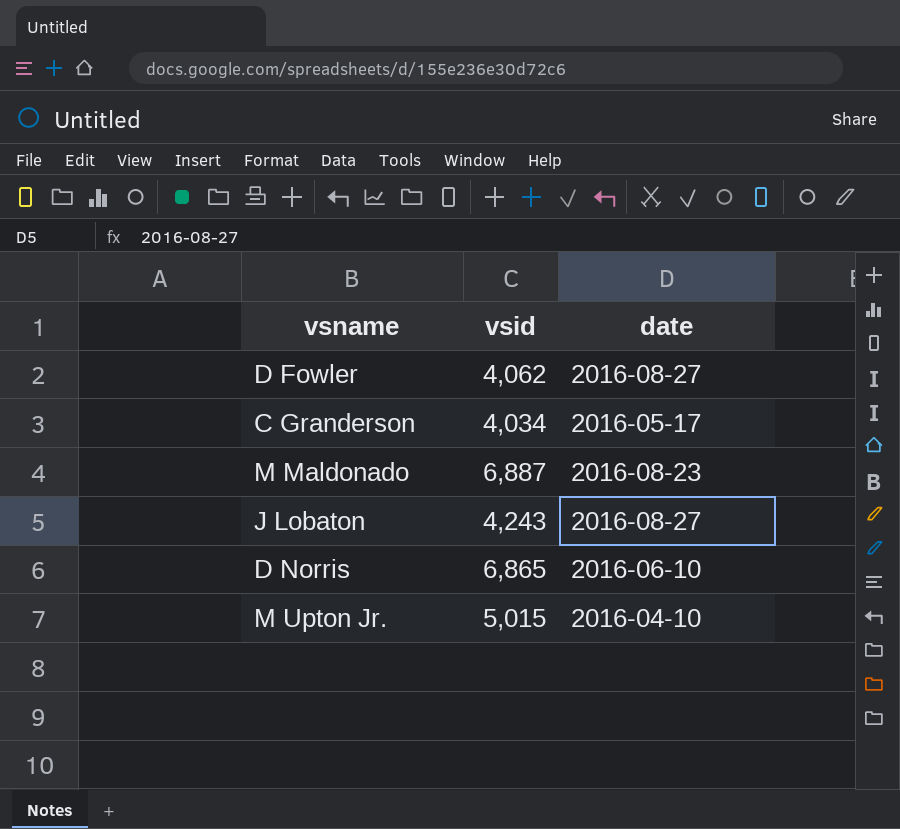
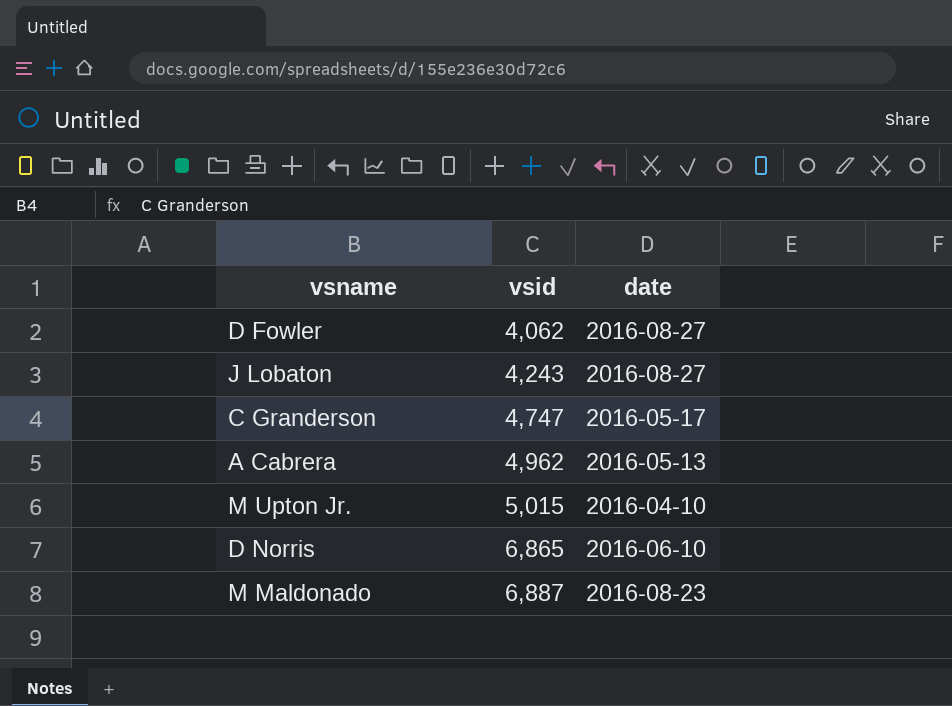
row order: none -> vsid ascending
C Granderson | vsid: 4,034 -> 4,747
row A Cabrera: none -> 4,962 | 2016-05-13

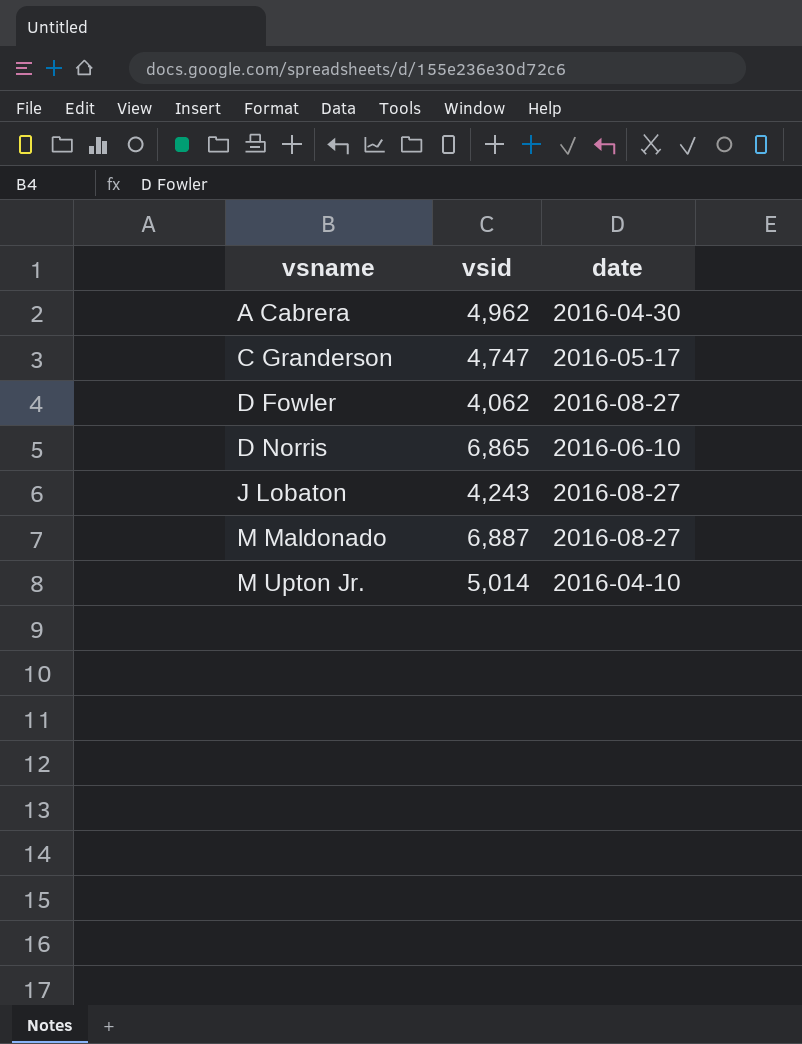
row order: vsid ascending -> vsname ascending
A Cabrera | date: 2016-05-13 -> 2016-04-30
M Maldonado | date: 2016-08-23 -> 2016-08-27
M Upton Jr. | vsid: 5,015 -> 5,014

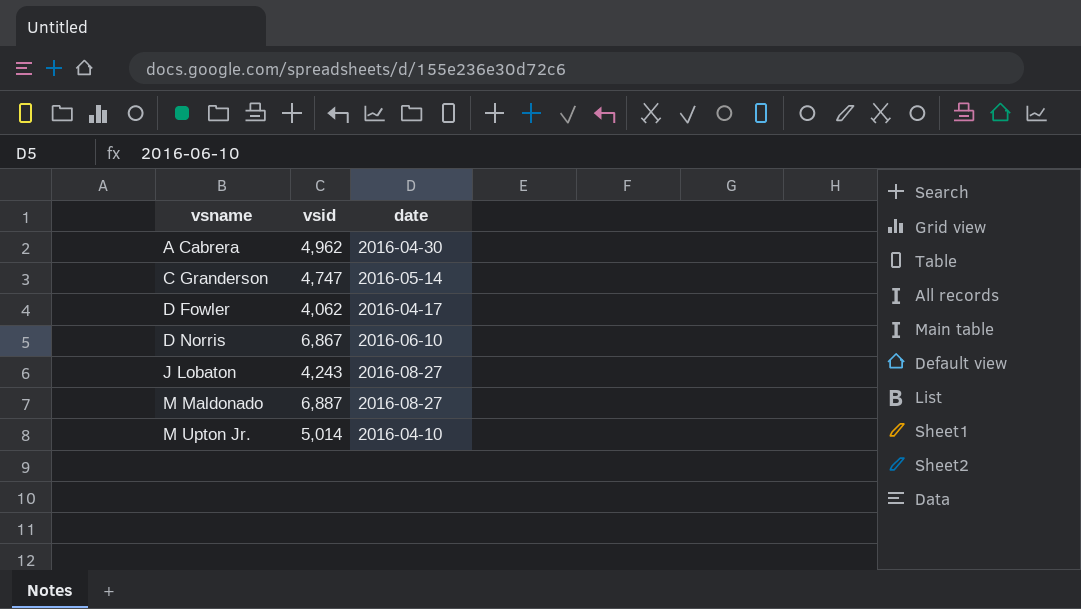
C Granderson | date: 2016-05-17 -> 2016-05-14
D Fowler | date: 2016-08-27 -> 2016-04-17
D Norris | vsid: 6,865 -> 6,867

